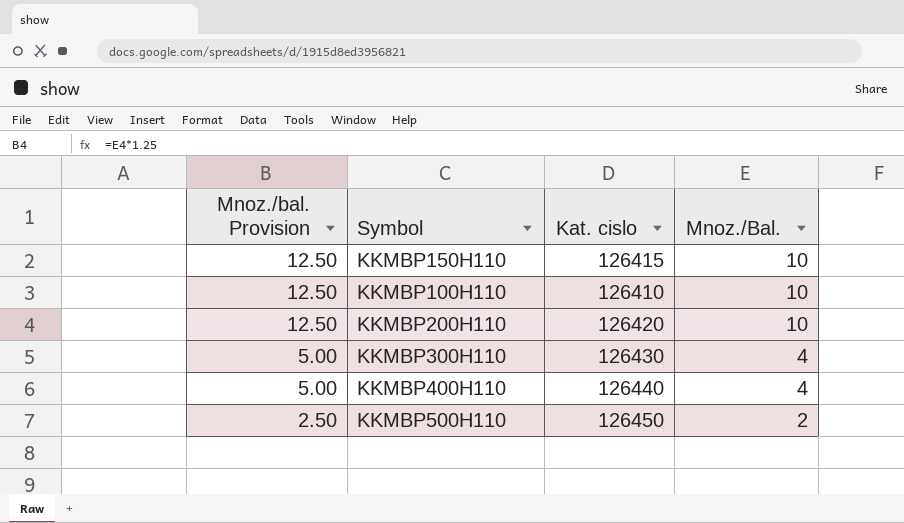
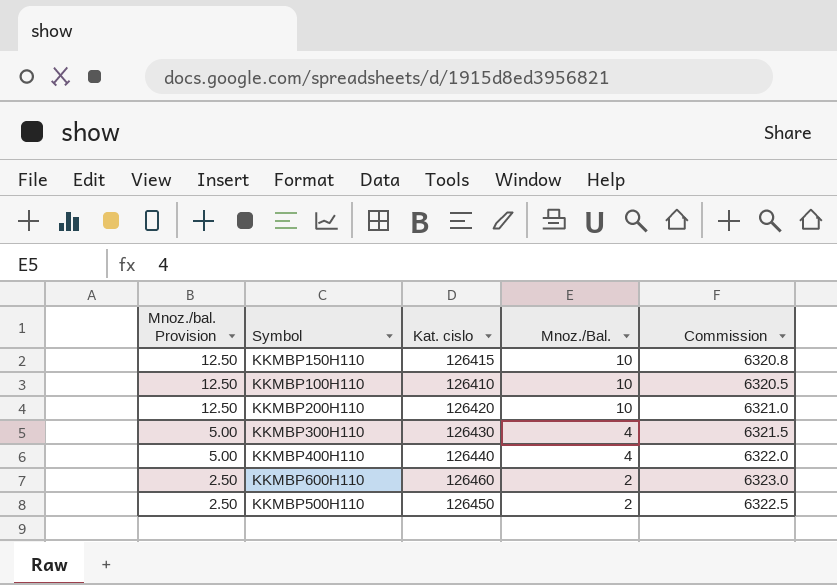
column Commission | formula: none -> [Kat. cislo] * 0.05
row KKMBP600H110: none -> 2.50 | 126460 | 2 | 6323.0

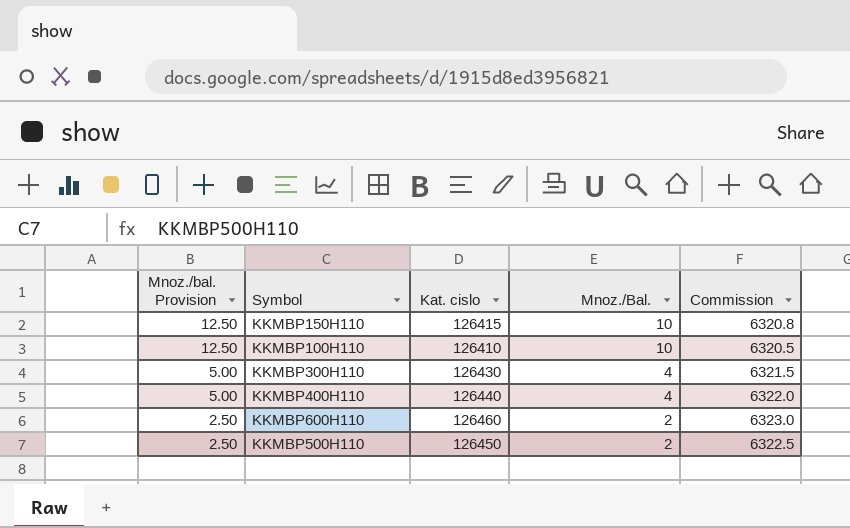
row KKMBP200H110: 12.50 | 126420 | 10 | 6321.0 -> none

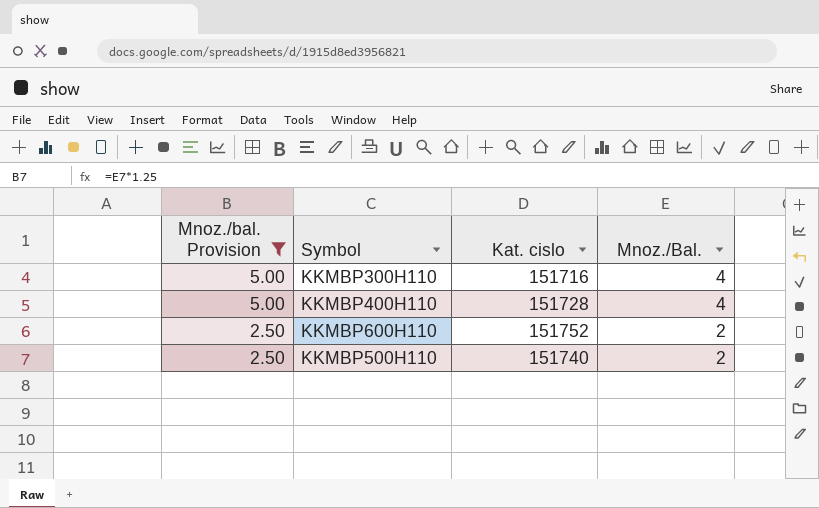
filter: none -> Mnoz./bal. Provision != 12.50
column Commission | formula: [Kat. cislo] * 0.05 -> none
KKMBP300H110 | Kat. cislo: 126430 -> 151716
KKMBP400H110 | Kat. cislo: 126440 -> 151728
KKMBP600H110 | Kat. cislo: 126460 -> 151752
KKMBP500H110 | Kat. cislo: 126450 -> 151740

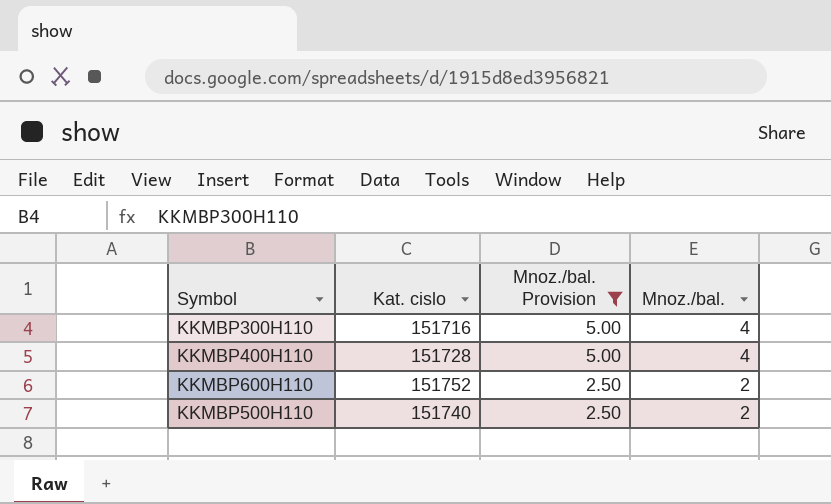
column Mnoz./bal. Provision | position: 1 -> 3
column name: Mnoz./Bal. -> Mnoz./bal.

